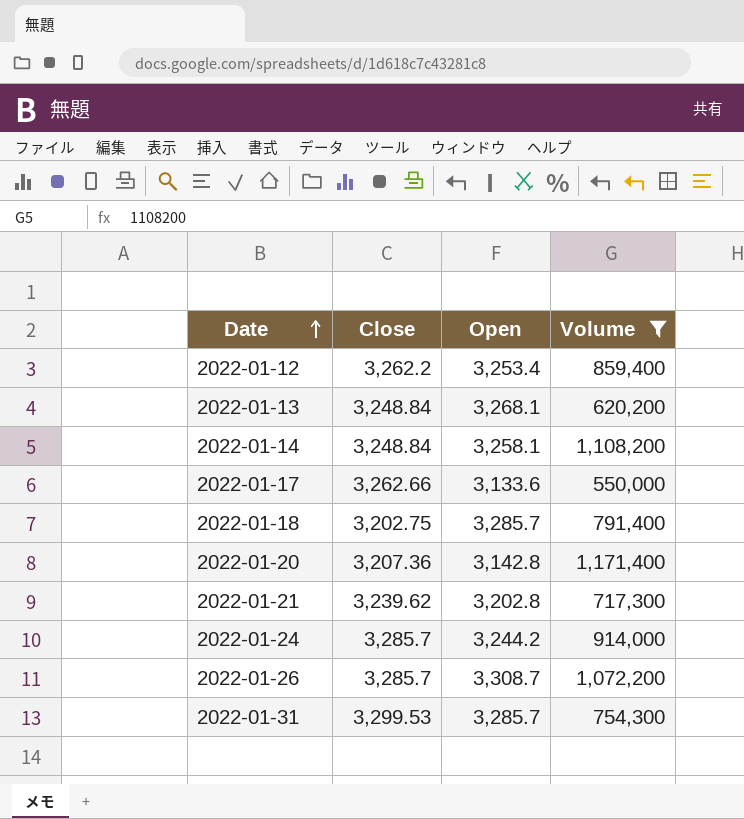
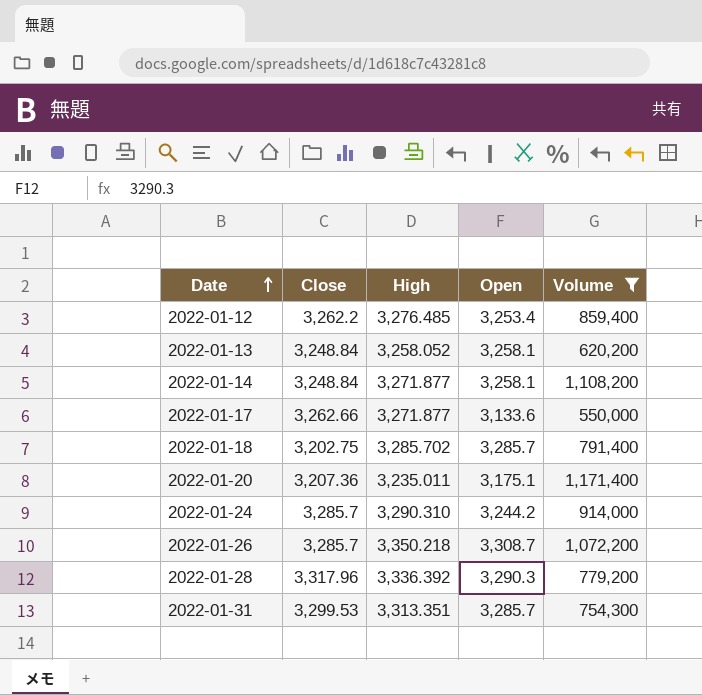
column High | position: none -> 3
row 2022-01-21: 3,239.62 | 3,202.8 | 717,300 -> none
2022-01-13 | Open: 3,268.1 -> 3,258.1
2022-01-20 | Open: 3,142.8 -> 3,175.1
row 2022-01-28: none -> 3,317.96 | 3,336.392 | 3,290.3 | 779,200

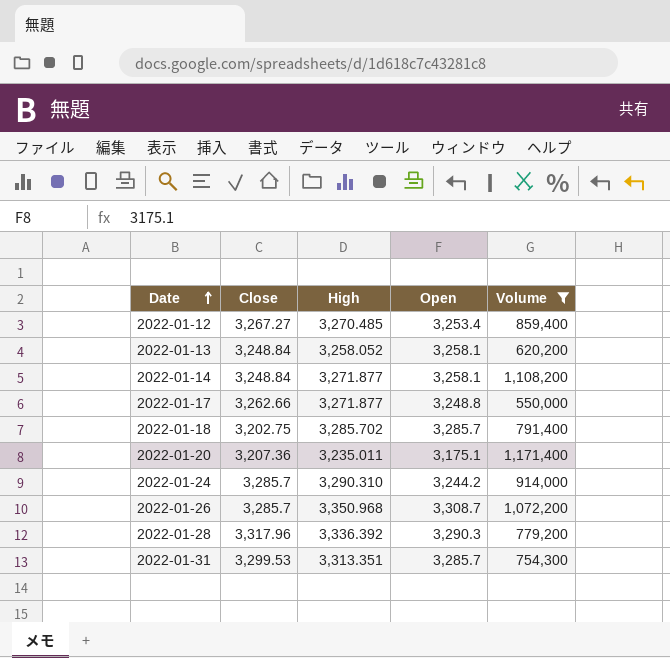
2022-01-12 | Close: 3,262.2 -> 3,267.27
2022-01-12 | High: 3,276.485 -> 3,270.485
2022-01-17 | Open: 3,133.6 -> 3,248.8
2022-01-26 | High: 3,350.218 -> 3,350.968

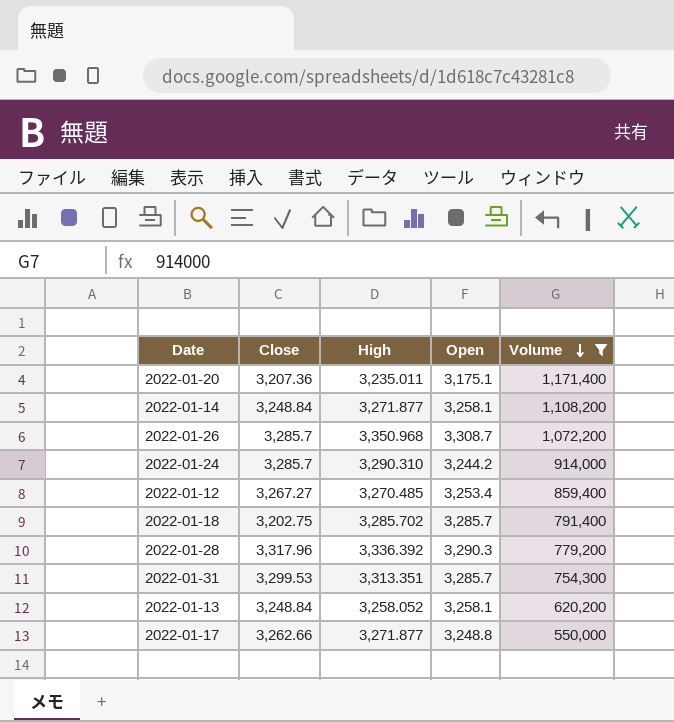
row order: Date ascending -> Volume descending

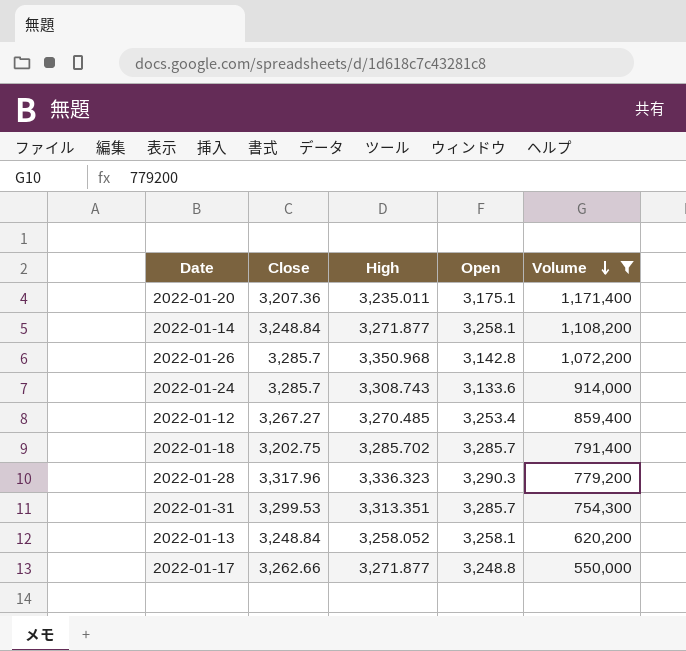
2022-01-26 | Open: 3,308.7 -> 3,142.8
2022-01-24 | High: 3,290.310 -> 3,308.743
2022-01-24 | Open: 3,244.2 -> 3,133.6
2022-01-28 | High: 3,336.392 -> 3,336.323

